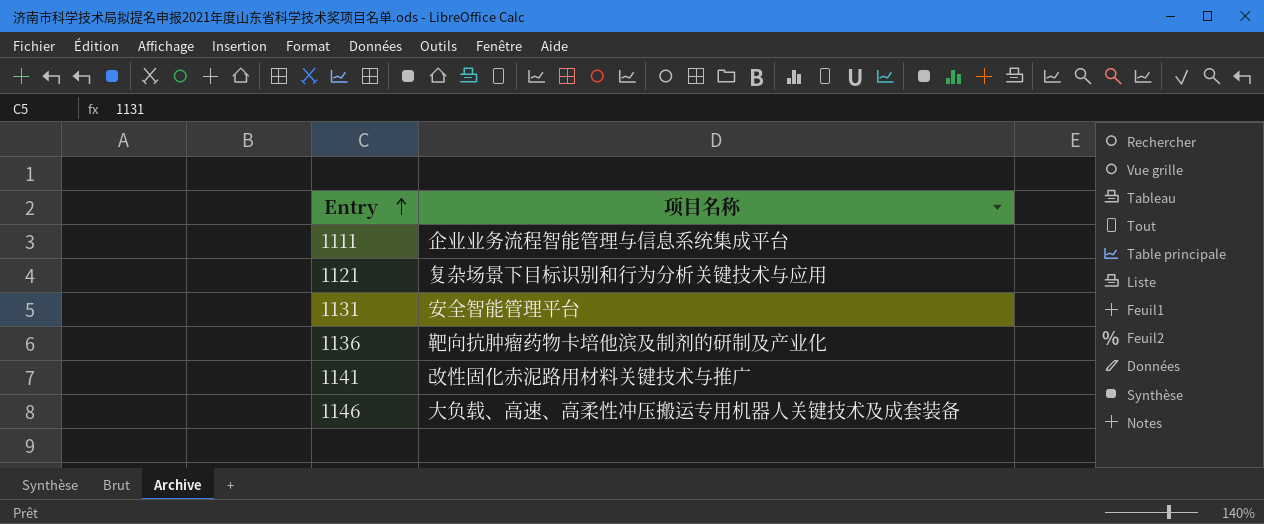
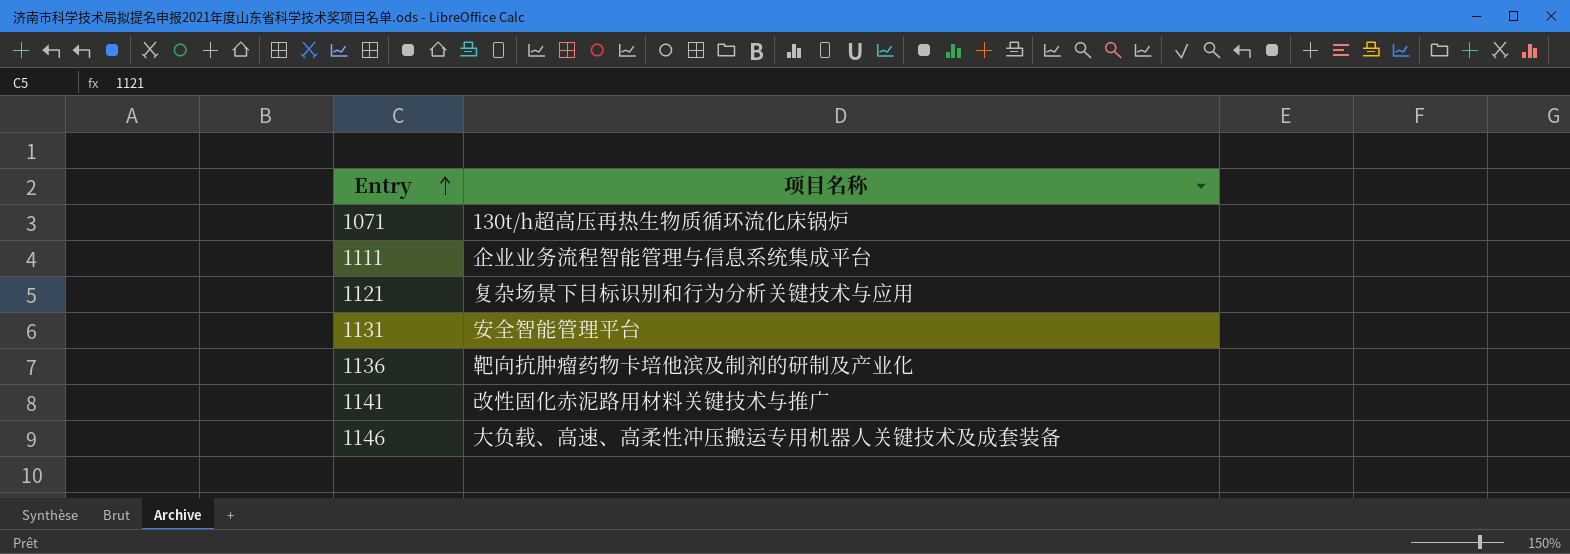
row 1071: none -> 130t/h超高压再热生物质循环流化床锅炉

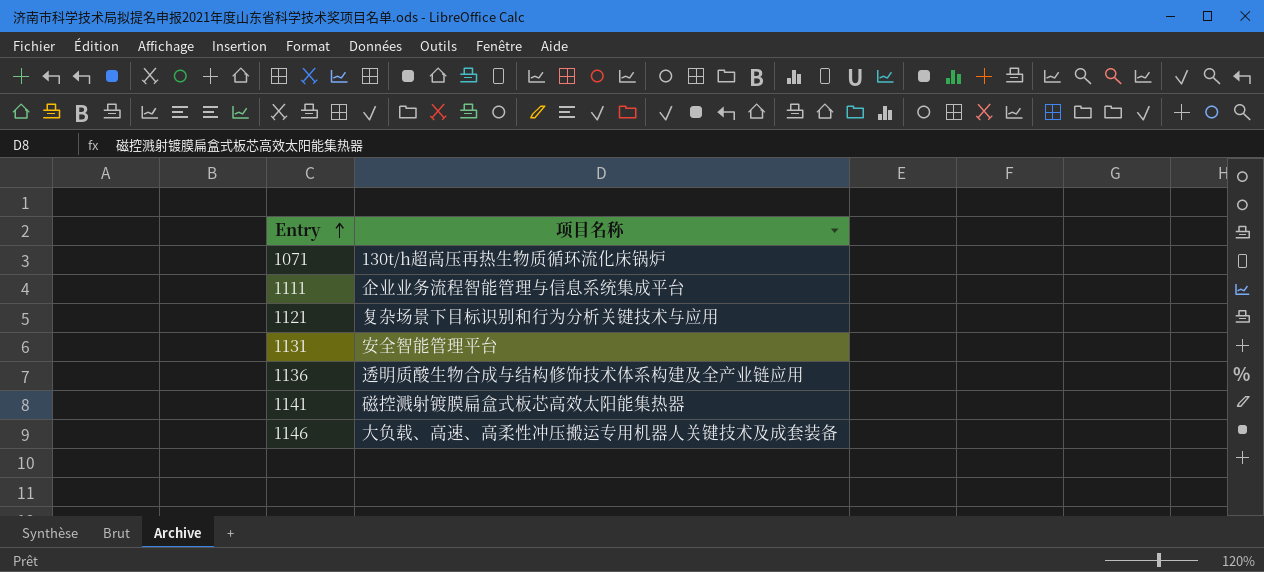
1136 | 项目名称: 靶向抗肿瘤药物卡培他滨及制剂的研制及产业化 -> 透明质酸生物合成与结构修饰技术体系构建及全产业链应用
1141 | 项目名称: 改性固化赤泥路用材料关键技术与推广 -> 磁控溅射镀膜扁盒式板芯高效太阳能集热器

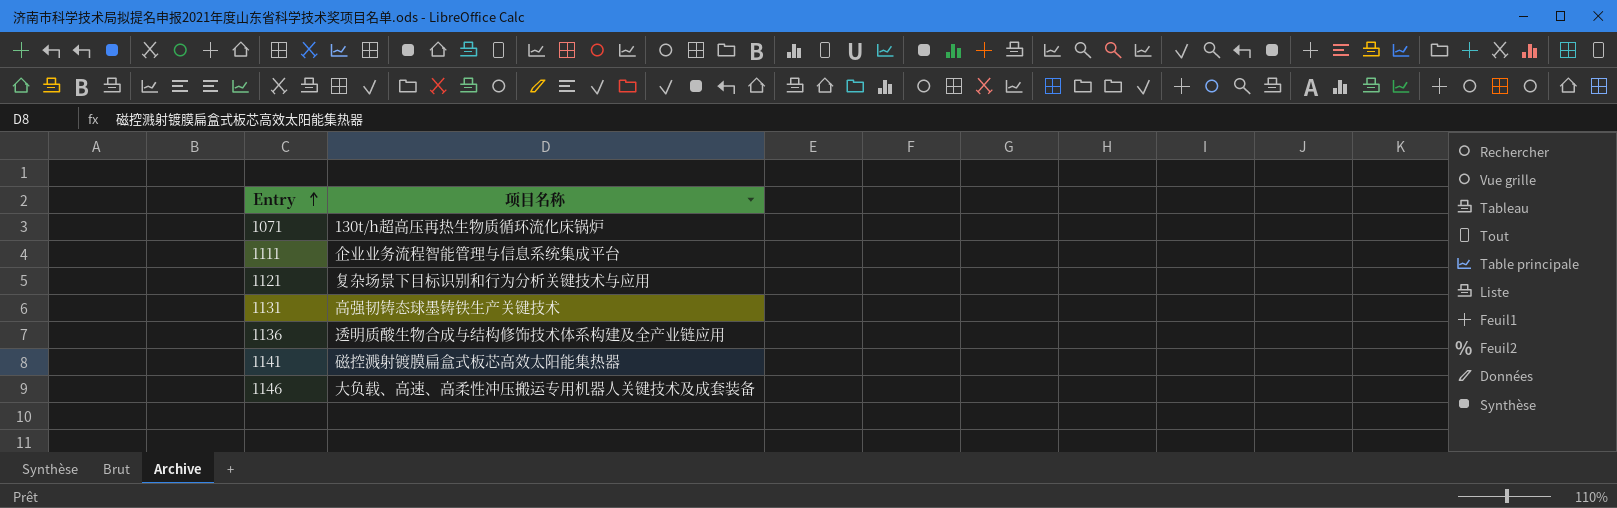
1131 | 项目名称: 安全智能管理平台 -> 高强韧铸态球墨铸铁生产关键技术

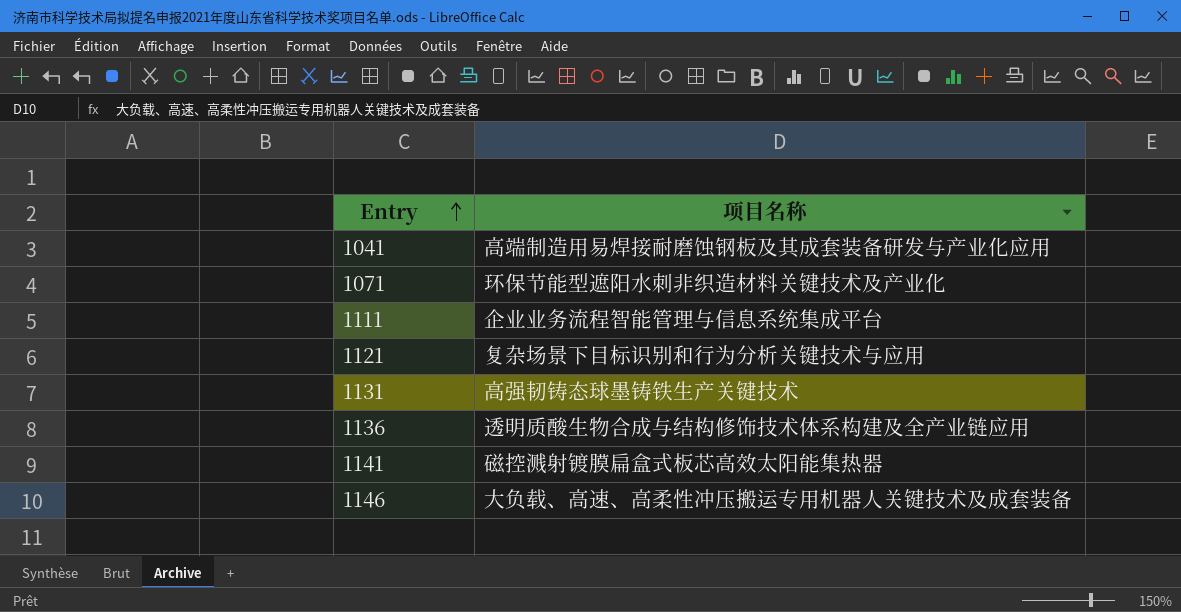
row 1041: none -> 高端制造用易焊接耐磨蚀钢板及其成套装备研发与产业化应用
1071 | 项目名称: 130t/h超高压再热生物质循环流化床锅炉 -> 环保节能型遮阳水刺非织造材料关键技术及产业化

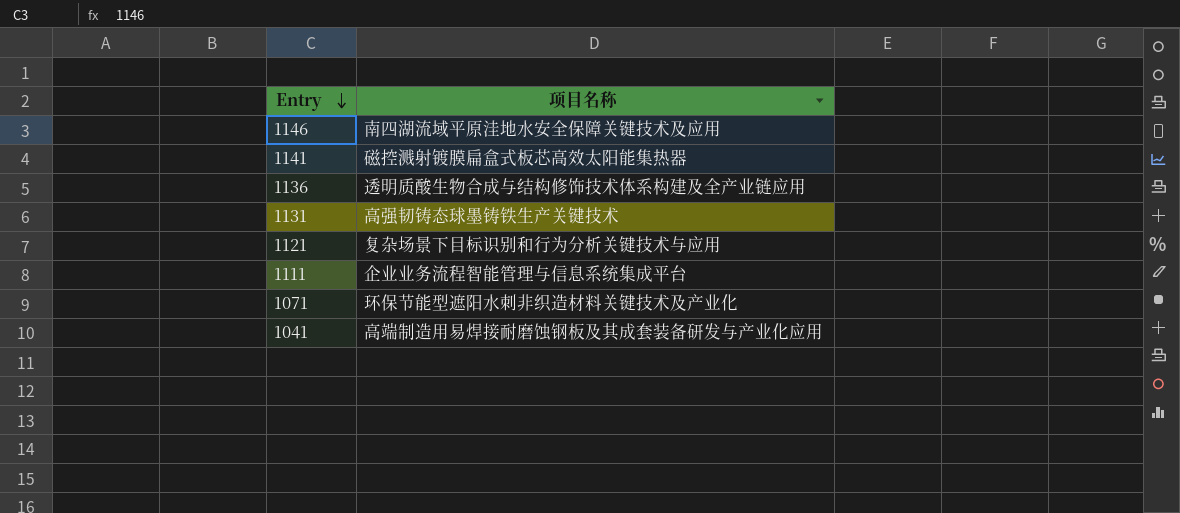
row order: Entry ascending -> Entry descending
1146 | 项目名称: 大负载、高速、高柔性冲压搬运专用机器人关键技术及成套装备 -> 南四湖流域平原洼地水安全保障关键技术及应用

